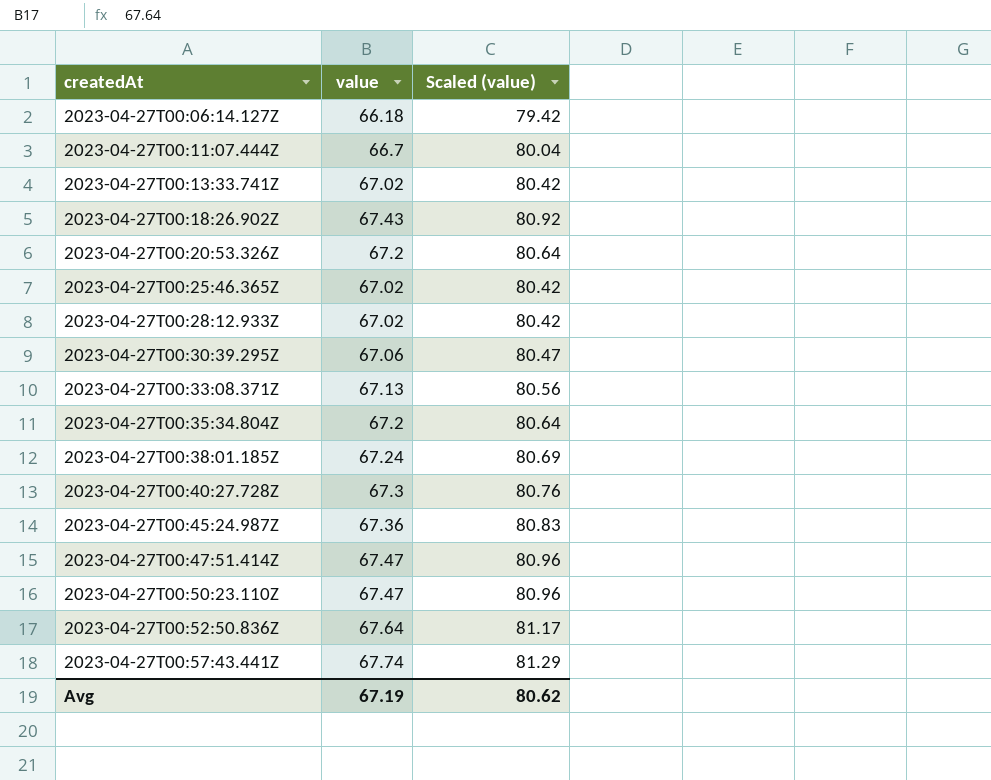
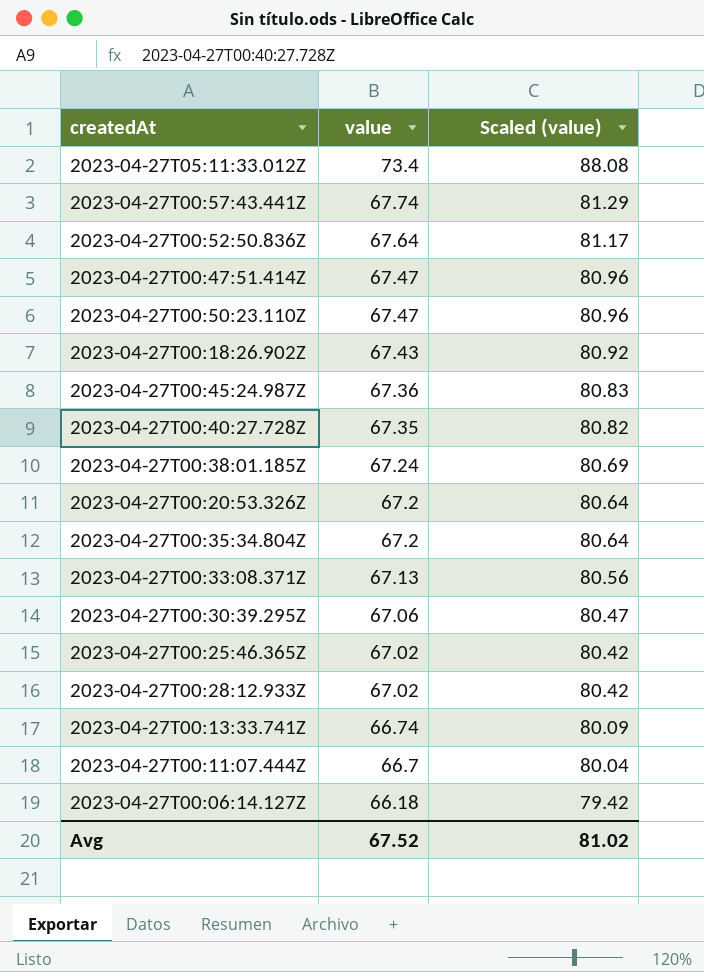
row order: createdAt ascending -> value descending
row 2023-04-27T05:11:33.012Z: none -> 73.4 | 88.08
2023-04-27T00:40:27.728Z | value: 67.3 -> 67.35
2023-04-27T00:40:27.728Z | Scaled (value): 80.76 -> 80.82
2023-04-27T00:13:33.741Z | value: 67.02 -> 66.74
2023-04-27T00:13:33.741Z | Scaled (value): 80.42 -> 80.09
Avg | value: 67.19 -> 67.52
Avg | Scaled (value): 80.62 -> 81.02

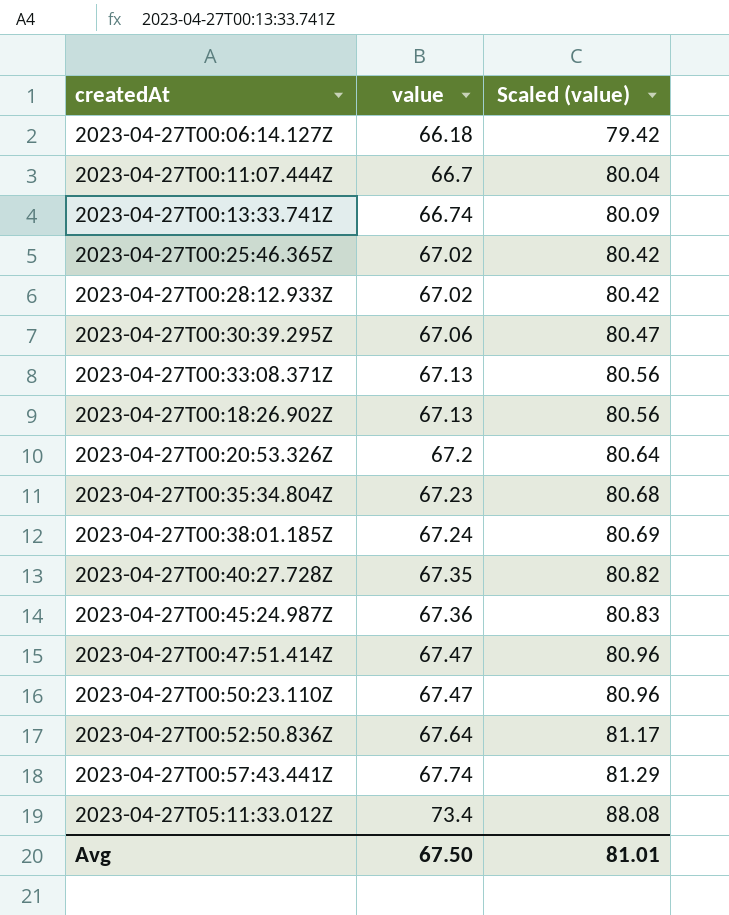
row order: value descending -> value ascending
2023-04-27T00:18:26.902Z | value: 67.43 -> 67.13
2023-04-27T00:18:26.902Z | Scaled (value): 80.92 -> 80.56
2023-04-27T00:35:34.804Z | value: 67.2 -> 67.23
2023-04-27T00:35:34.804Z | Scaled (value): 80.64 -> 80.68
Avg | value: 67.52 -> 67.50
Avg | Scaled (value): 81.02 -> 81.01

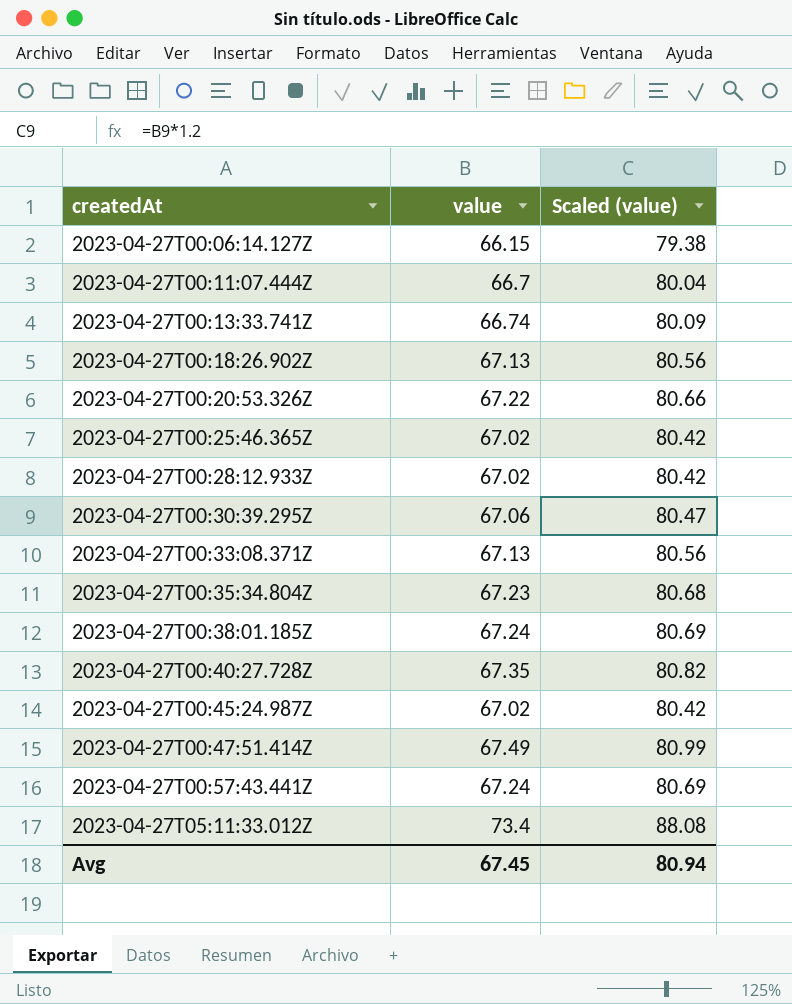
row order: value ascending -> createdAt ascending
row 2023-04-27T00:50:23.110Z: 67.47 | 80.96 -> none
row 2023-04-27T00:52:50.836Z: 67.64 | 81.17 -> none
2023-04-27T00:06:14.127Z | value: 66.18 -> 66.15
2023-04-27T00:06:14.127Z | Scaled (value): 79.42 -> 79.38
2023-04-27T00:20:53.326Z | value: 67.2 -> 67.22
2023-04-27T00:20:53.326Z | Scaled (value): 80.64 -> 80.66
2023-04-27T00:45:24.987Z | value: 67.36 -> 67.02
2023-04-27T00:45:24.987Z | Scaled (value): 80.83 -> 80.42
2023-04-27T00:47:51.414Z | value: 67.47 -> 67.49
2023-04-27T00:47:51.414Z | Scaled (value): 80.96 -> 80.99
2023-04-27T00:57:43.441Z | value: 67.74 -> 67.24
2023-04-27T00:57:43.441Z | Scaled (value): 81.29 -> 80.69
Avg | value: 67.50 -> 67.45
Avg | Scaled (value): 81.01 -> 80.94

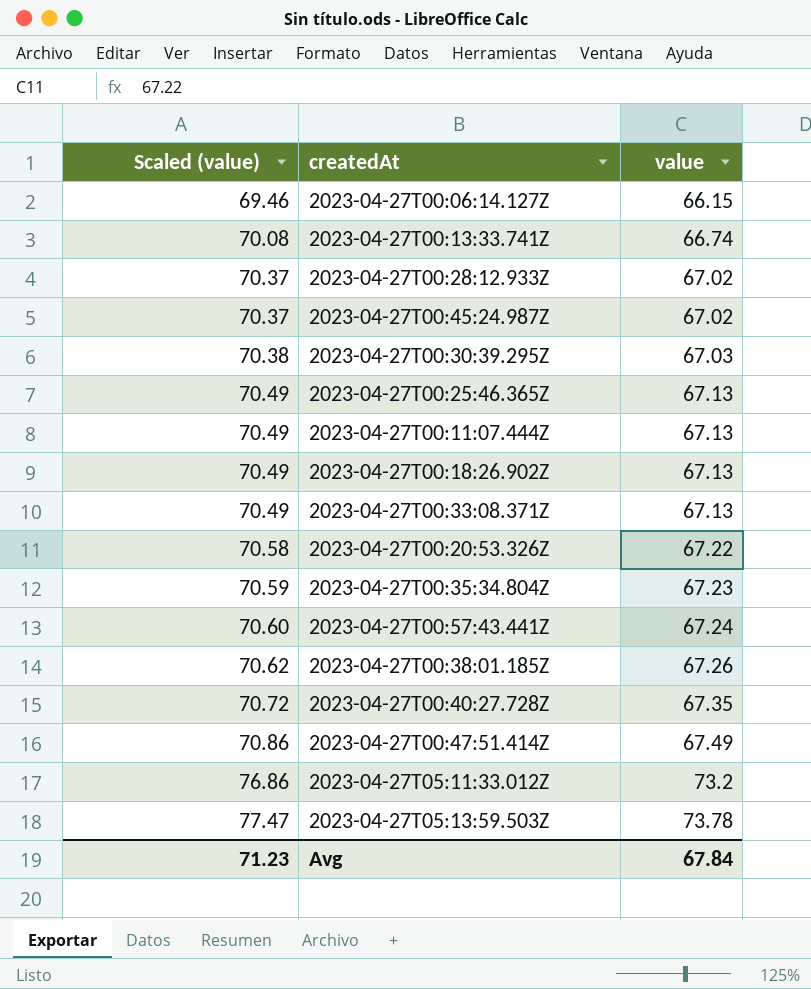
row order: createdAt ascending -> Scaled (value) ascending
column Scaled (value) | formula: [value] * 1.2 -> [value] * 1.05
column Scaled (value) | position: 3 -> 1
2023-04-27T00:30:39.295Z | value: 67.06 -> 67.03
2023-04-27T00:25:46.365Z | value: 67.02 -> 67.13
2023-04-27T00:11:07.444Z | value: 66.7 -> 67.13
2023-04-27T00:38:01.185Z | value: 67.24 -> 67.26
2023-04-27T05:11:33.012Z | value: 73.4 -> 73.2
row 2023-04-27T05:13:59.503Z: none -> 77.47 | 73.78
Avg | Scaled (value): 80.94 -> 71.23
Avg | value: 67.45 -> 67.84

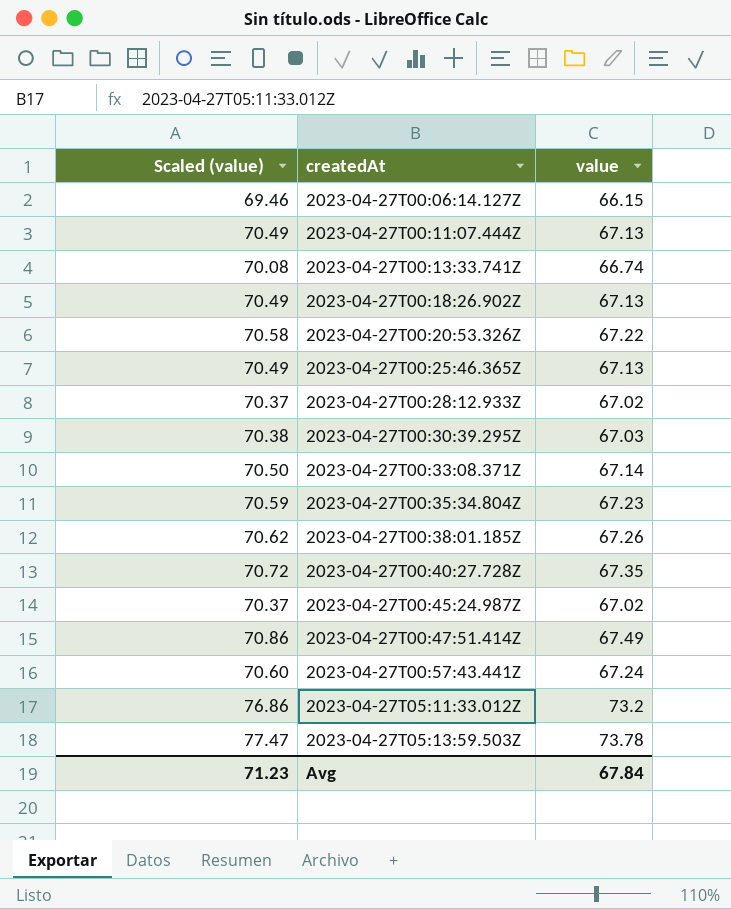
row order: Scaled (value) ascending -> createdAt ascending
2023-04-27T00:33:08.371Z | Scaled (value): 70.49 -> 70.50
2023-04-27T00:33:08.371Z | value: 67.13 -> 67.14

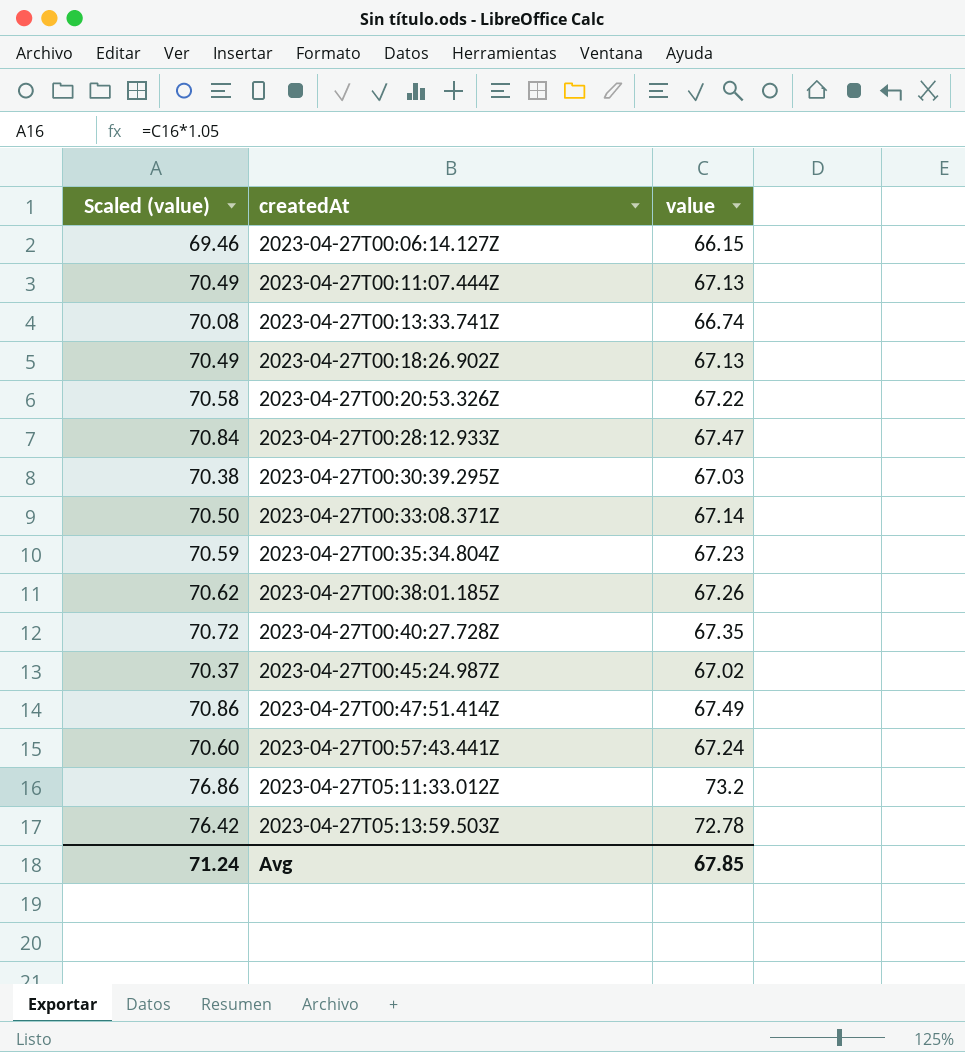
row 2023-04-27T00:25:46.365Z: 70.49 | 67.13 -> none
2023-04-27T00:28:12.933Z | Scaled (value): 70.37 -> 70.84
2023-04-27T00:28:12.933Z | value: 67.02 -> 67.47
2023-04-27T05:13:59.503Z | Scaled (value): 77.47 -> 76.42
2023-04-27T05:13:59.503Z | value: 73.78 -> 72.78
Avg | Scaled (value): 71.23 -> 71.24
Avg | value: 67.84 -> 67.85

